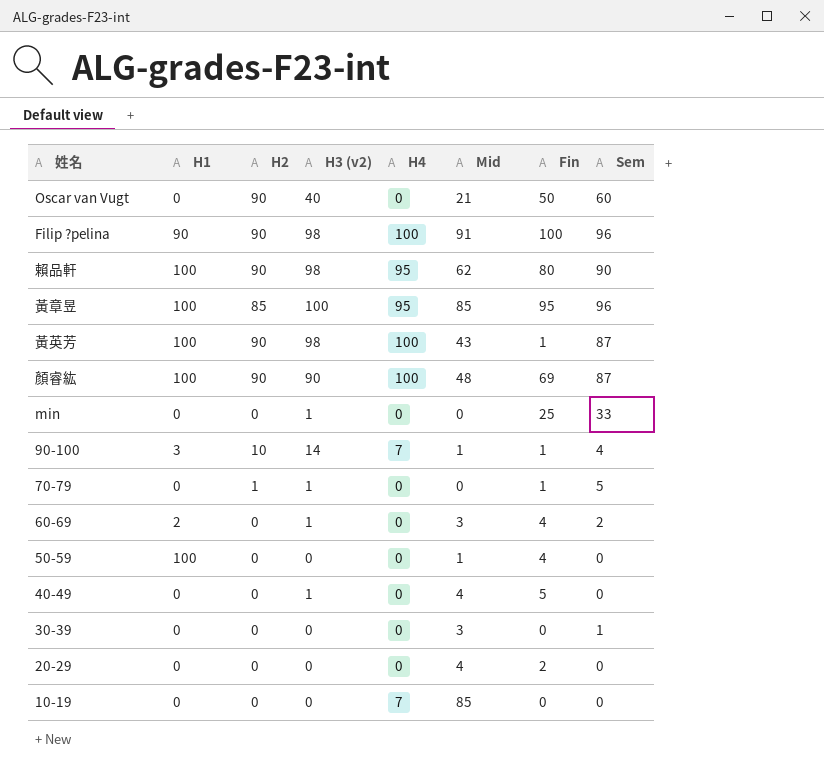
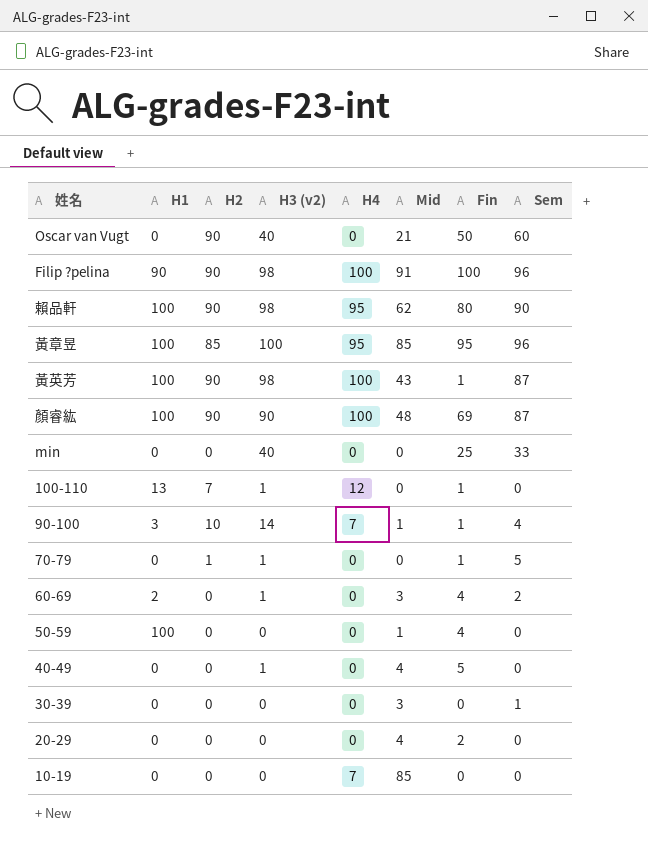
min | H3 (v2): 1 -> 40
row 100-110: none -> 13 | 7 | 1 | 12 | 0 | 1 | 0

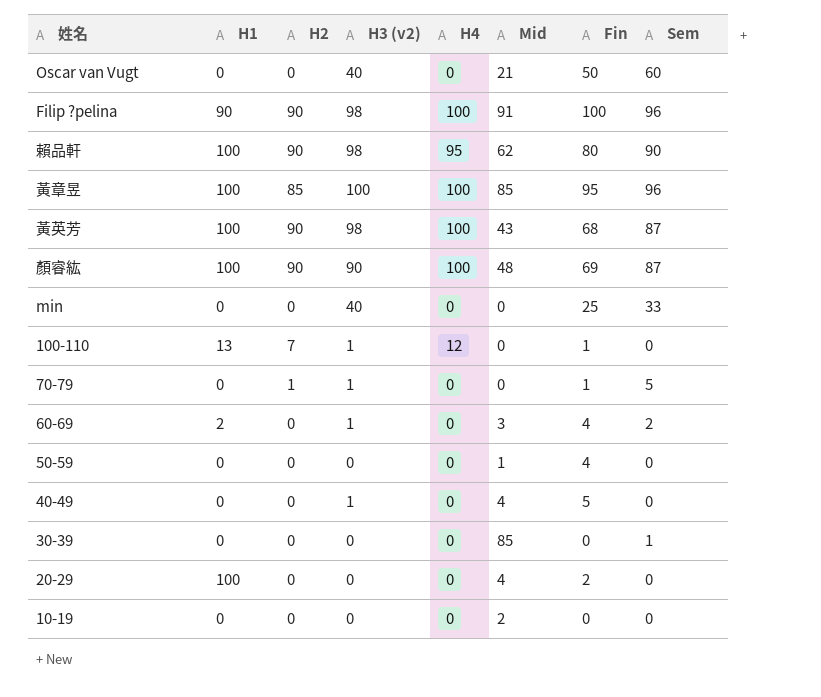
row 90-100: 3 | 10 | 14 | 7 | 1 | 1 | 4 -> none
Oscar van Vugt | H2: 90 -> 0
黃章昱 | H4: 95 -> 100
黃英芳 | Fin: 1 -> 68
50-59 | H1: 100 -> 0
30-39 | Mid: 3 -> 85
20-29 | H1: 0 -> 100
10-19 | H4: 7 -> 0
10-19 | Mid: 85 -> 2

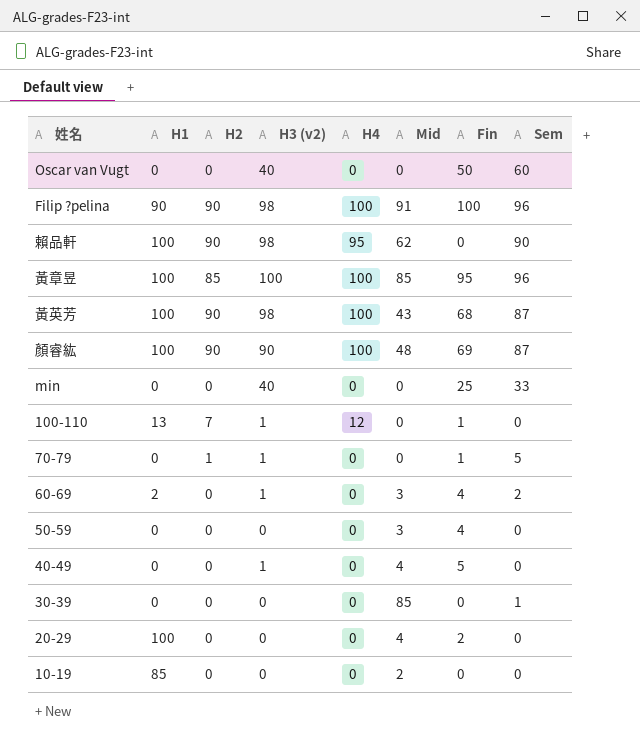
Oscar van Vugt | Mid: 21 -> 0
賴品軒 | Fin: 80 -> 0
50-59 | Mid: 1 -> 3
10-19 | H1: 0 -> 85

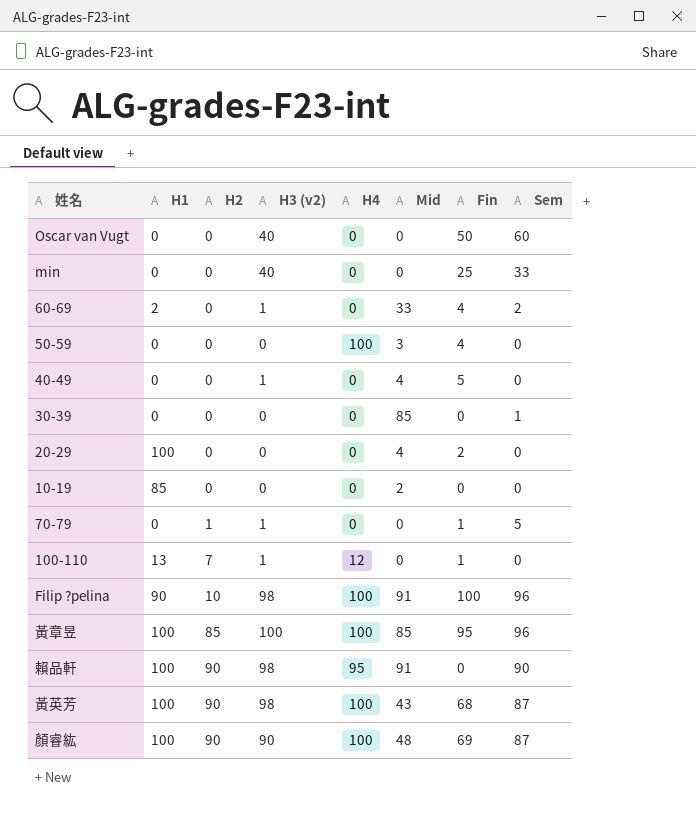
row order: none -> H2 ascending
60-69 | Mid: 3 -> 33
50-59 | H4: 0 -> 100
Filip ?pelina | H2: 90 -> 10
賴品軒 | Mid: 62 -> 91

